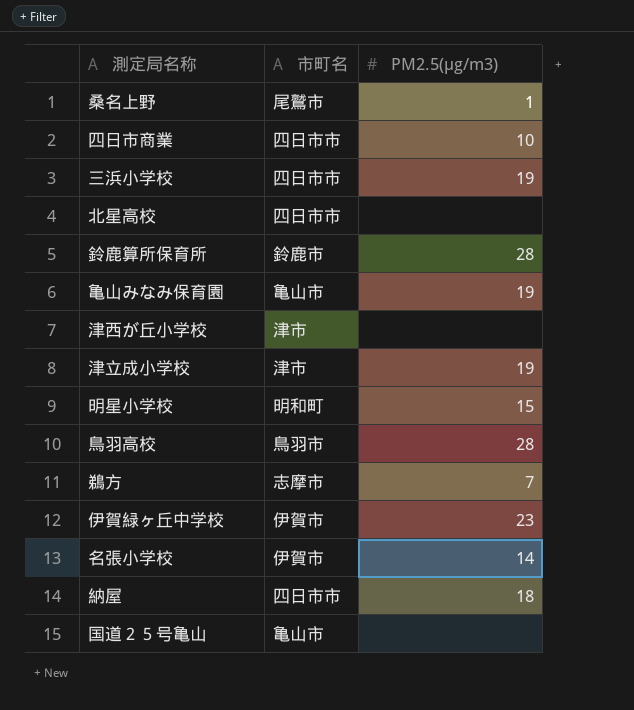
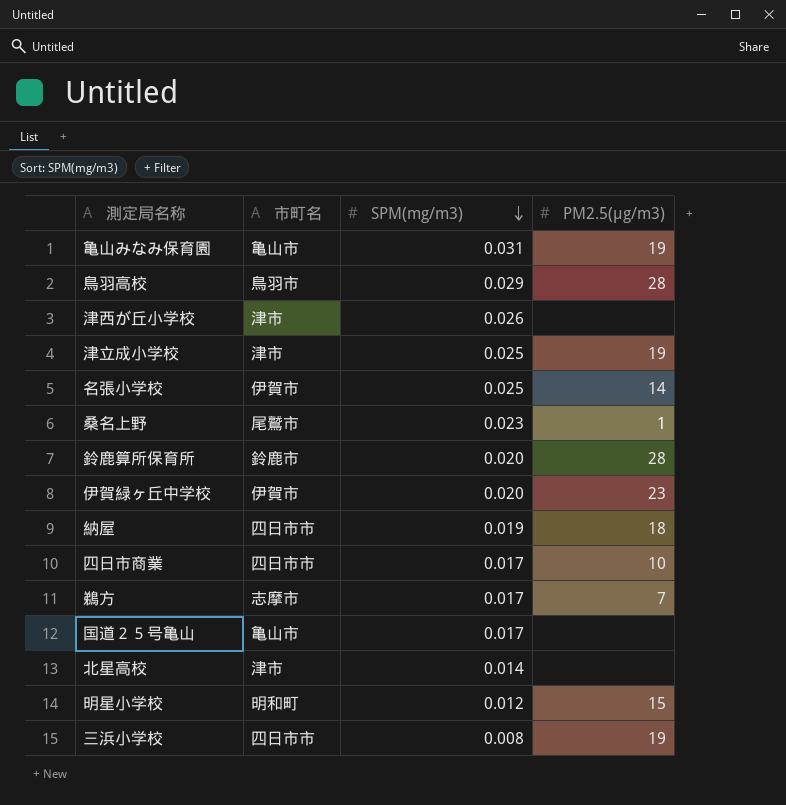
row order: none -> SPM(mg/m3) descending
column SPM(mg/m3) | position: none -> 3
北星高校 | 市町名: 四日市市 -> 津市

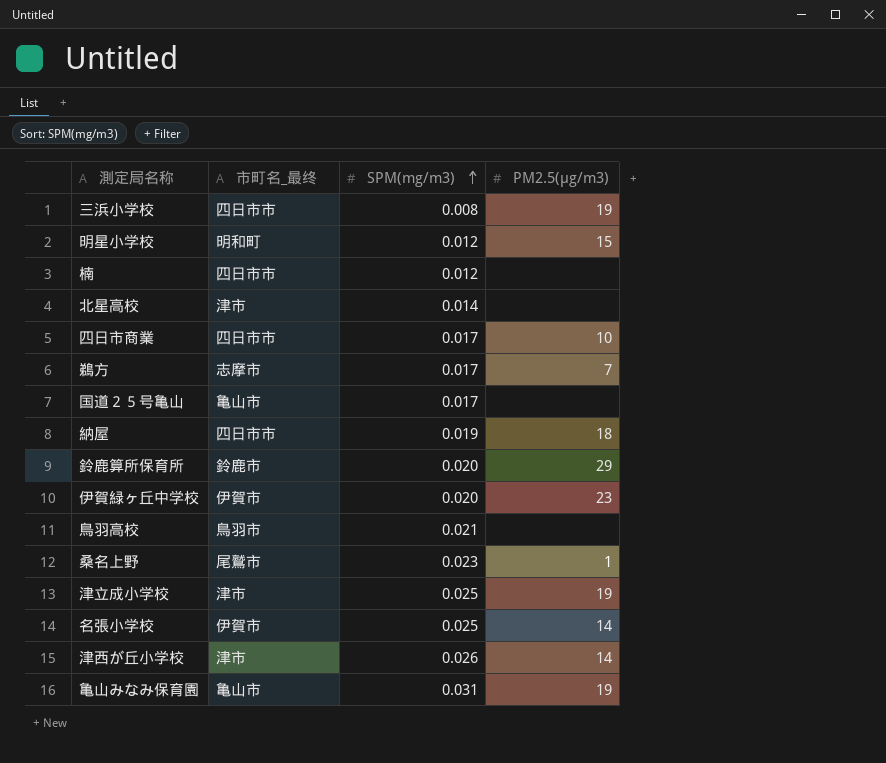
row order: SPM(mg/m3) descending -> SPM(mg/m3) ascending
column name: 市町名 -> 市町名_最终
row 楠: none -> 四日市市 | 0.012 | none
鈴鹿算所保育所 | PM2.5(μg/m3): 28 -> 29
鳥羽高校 | SPM(mg/m3): 0.029 -> 0.021
鳥羽高校 | PM2.5(μg/m3): 28 -> none
津西が丘小学校 | PM2.5(μg/m3): none -> 14

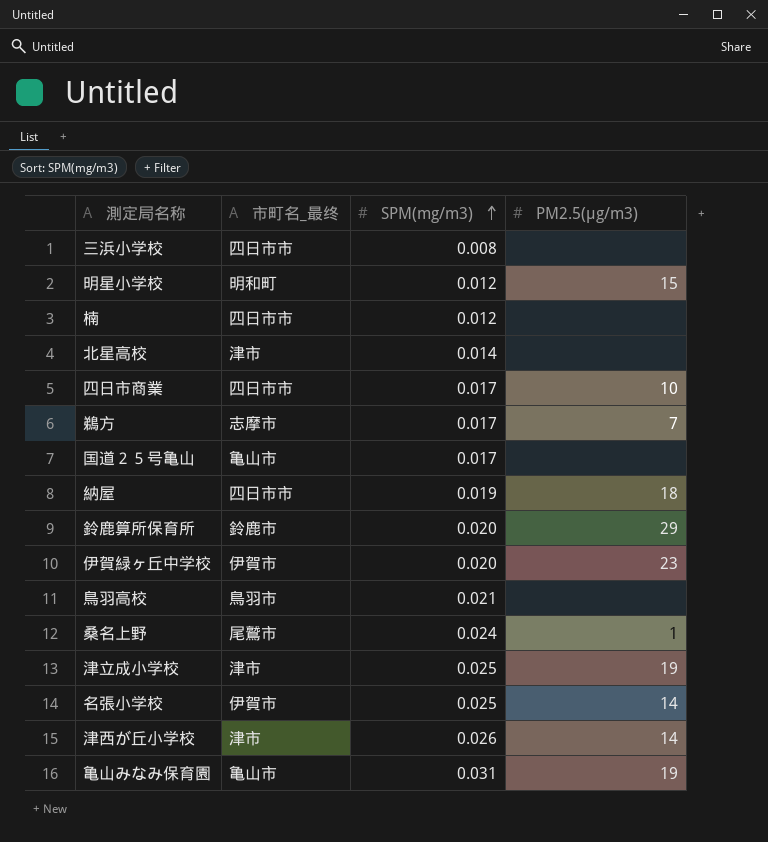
三浜小学校 | PM2.5(μg/m3): 19 -> none
桑名上野 | SPM(mg/m3): 0.023 -> 0.024

